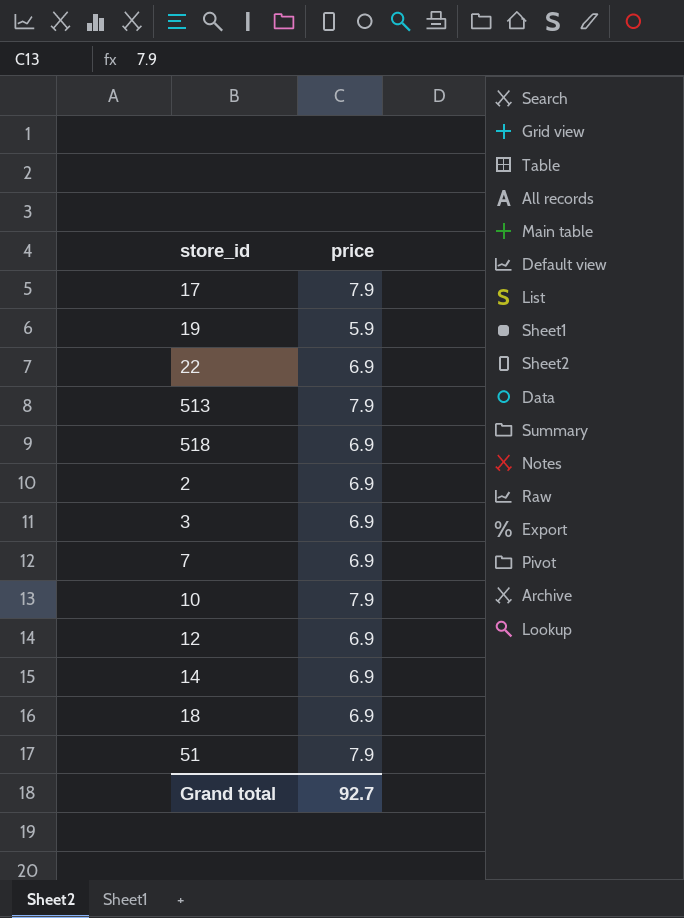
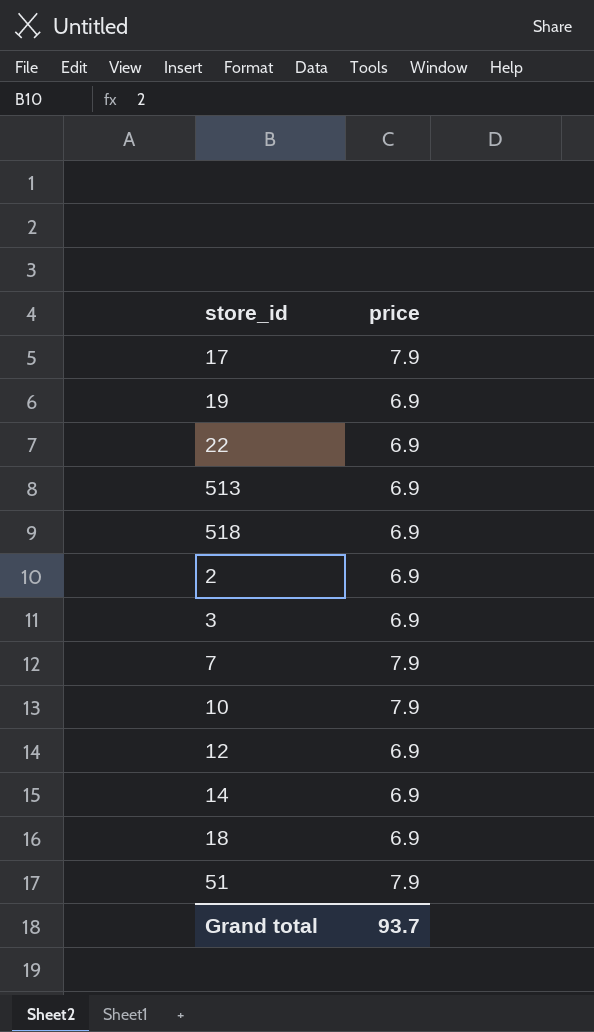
19 | price: 5.9 -> 6.9
513 | price: 7.9 -> 6.9
7 | price: 6.9 -> 7.9
Grand total | price: 92.7 -> 93.7

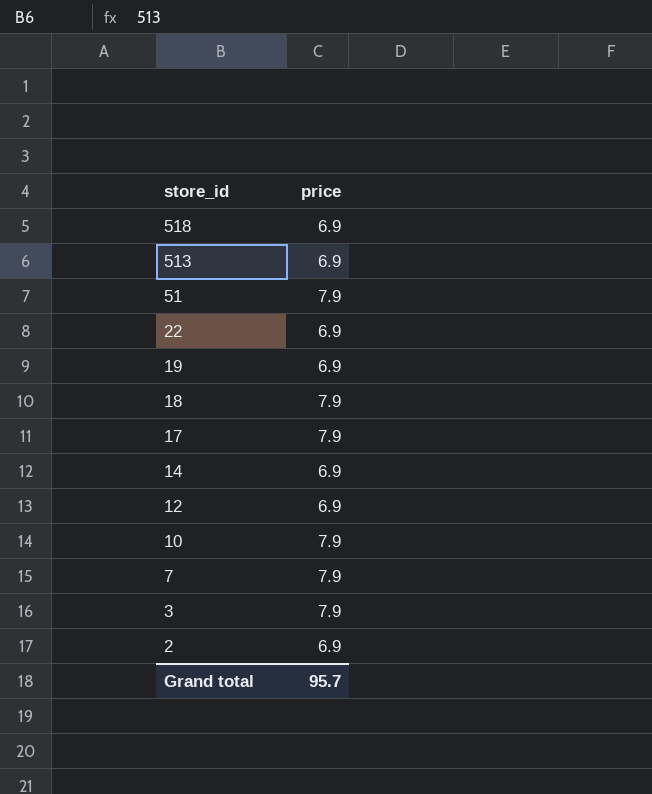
row order: none -> store_id descending
18 | price: 6.9 -> 7.9
3 | price: 6.9 -> 7.9
Grand total | price: 93.7 -> 95.7

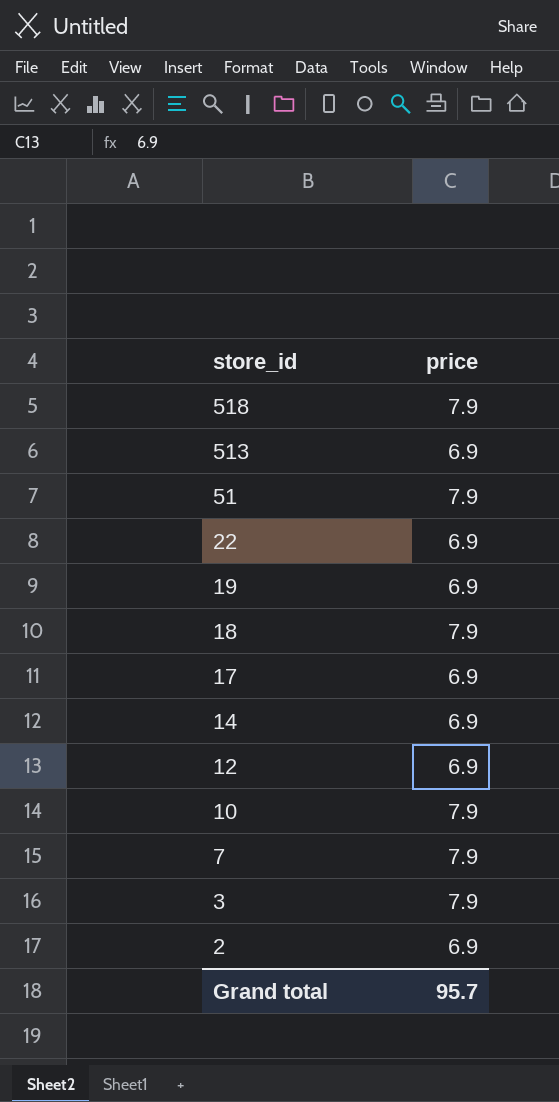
518 | price: 6.9 -> 7.9
17 | price: 7.9 -> 6.9

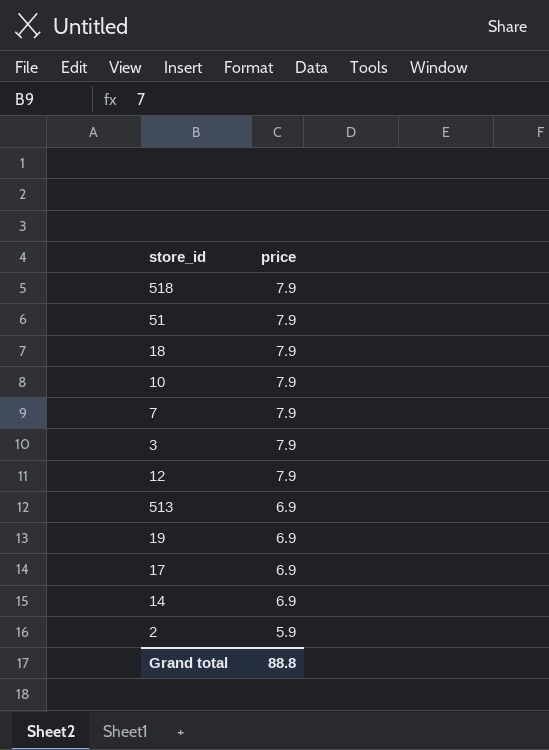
row order: store_id descending -> price descending
row 22: 6.9 -> none
12 | price: 6.9 -> 7.9
2 | price: 6.9 -> 5.9
Grand total | price: 95.7 -> 88.8

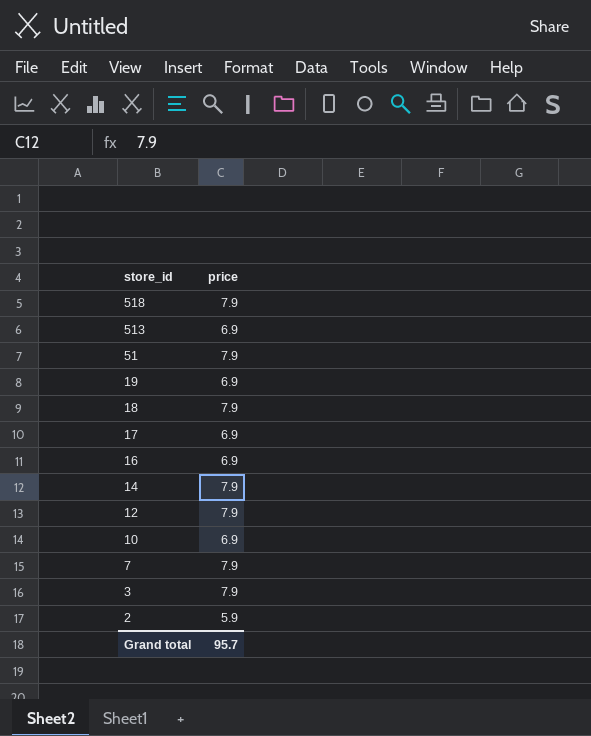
row order: price descending -> store_id descending
row 16: none -> 6.9
14 | price: 6.9 -> 7.9
10 | price: 7.9 -> 6.9
Grand total | price: 88.8 -> 95.7

